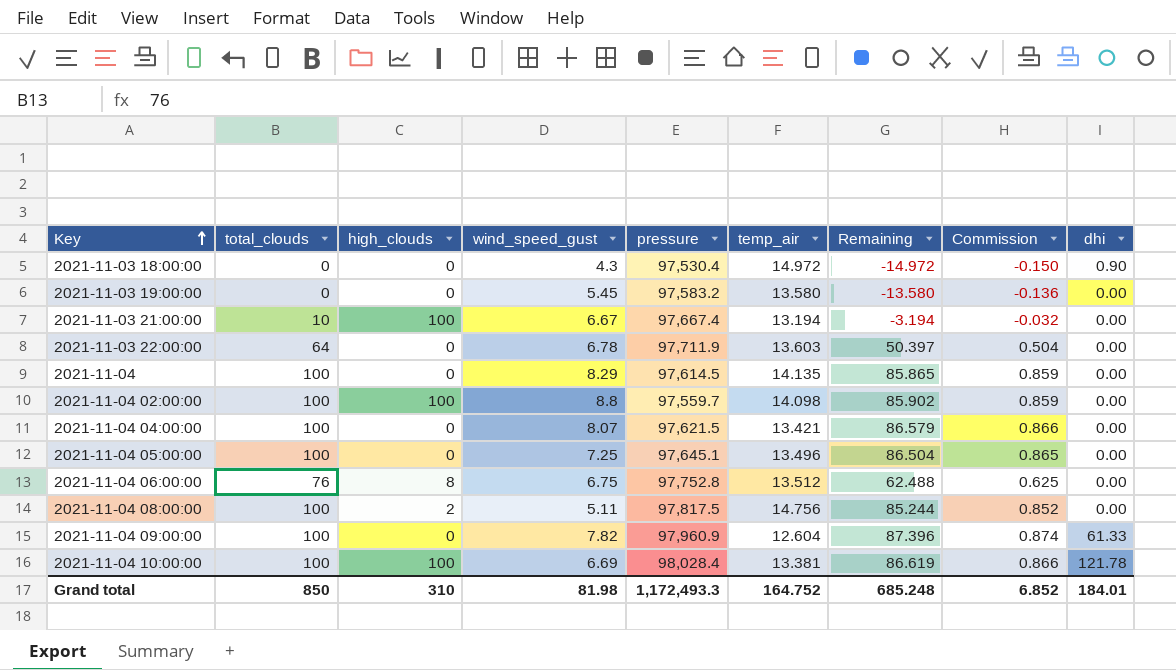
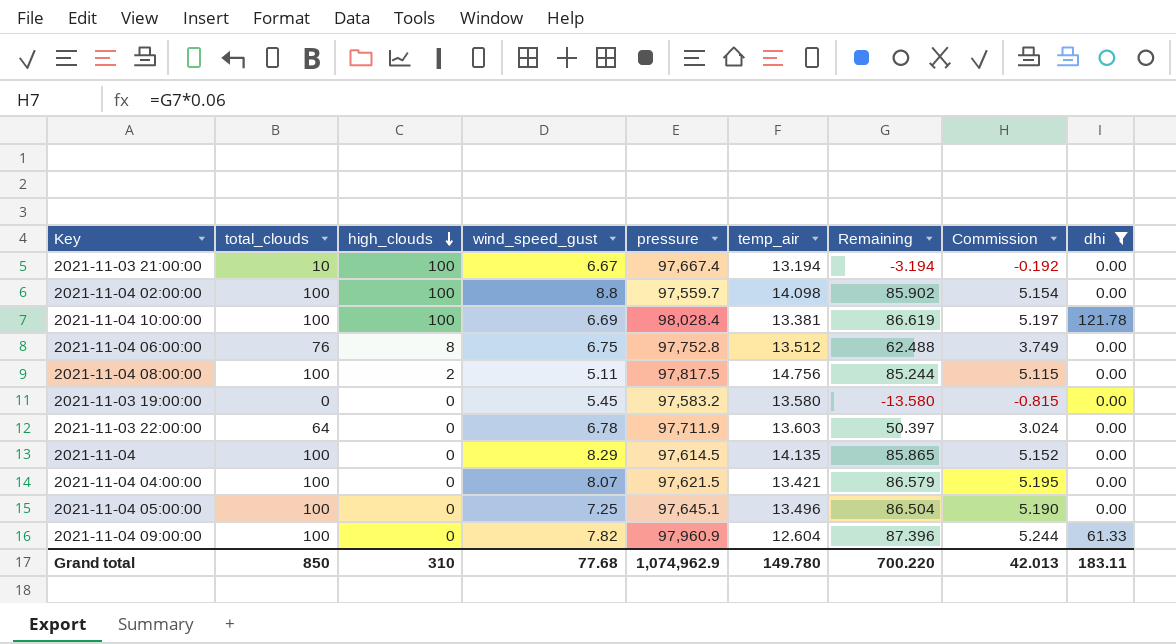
filter: none -> dhi != 0.90
row order: Key ascending -> high_clouds descending
column Commission | formula: [Remaining] * 0.01 -> [Remaining] * 0.06
Grand total | wind_speed_gust: 81.98 -> 77.68
Grand total | pressure: 1,172,493.3 -> 1,074,962.9
Grand total | temp_air: 164.752 -> 149.780
Grand total | Remaining: 685.248 -> 700.220
Grand total | Commission: 6.852 -> 42.013
Grand total | dhi: 184.01 -> 183.11

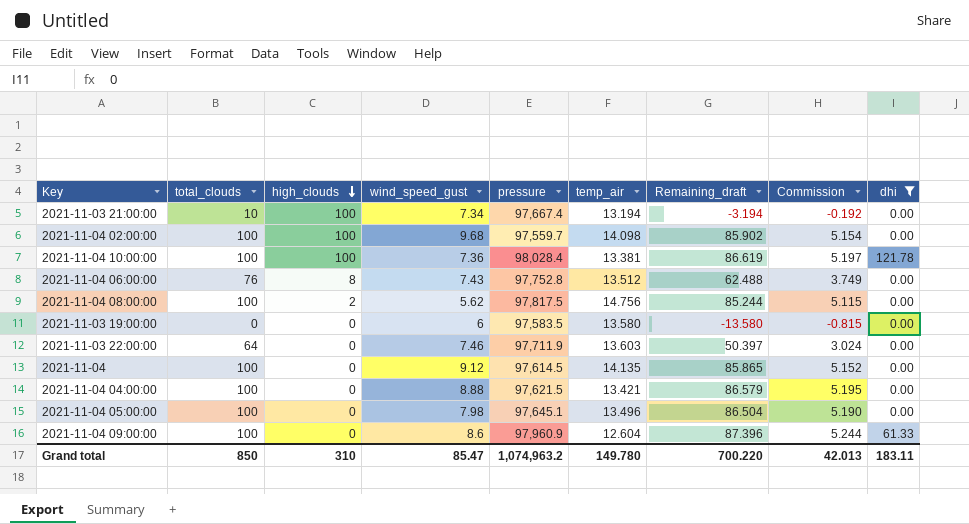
column name: Remaining -> Remaining_draft
2021-11-03 21:00:00 | wind_speed_gust: 6.67 -> 7.34
2021-11-04 02:00:00 | wind_speed_gust: 8.8 -> 9.68
2021-11-04 10:00:00 | wind_speed_gust: 6.69 -> 7.36
2021-11-04 06:00:00 | wind_speed_gust: 6.75 -> 7.43
2021-11-04 08:00:00 | wind_speed_gust: 5.11 -> 5.62
2021-11-03 19:00:00 | wind_speed_gust: 5.45 -> 6
2021-11-03 19:00:00 | pressure: 97,583.2 -> 97,583.5
2021-11-03 22:00:00 | wind_speed_gust: 6.78 -> 7.46
2021-11-04 | wind_speed_gust: 8.29 -> 9.12
2021-11-04 04:00:00 | wind_speed_gust: 8.07 -> 8.88
2021-11-04 05:00:00 | wind_speed_gust: 7.25 -> 7.98
2021-11-04 09:00:00 | wind_speed_gust: 7.82 -> 8.6
Grand total | wind_speed_gust: 77.68 -> 85.47
Grand total | pressure: 1,074,962.9 -> 1,074,963.2

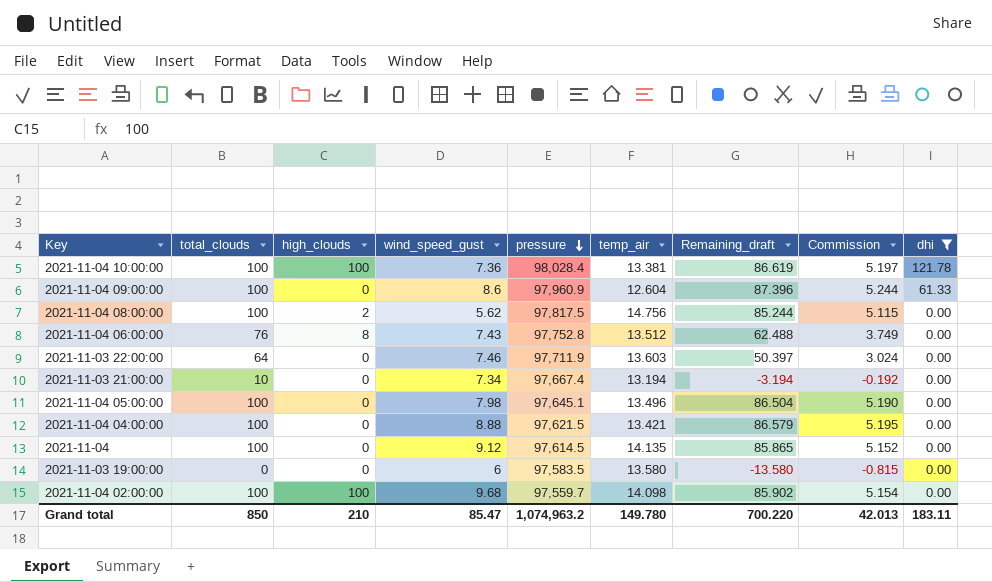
row order: high_clouds descending -> pressure descending
2021-11-03 21:00:00 | high_clouds: 100 -> 0
Grand total | high_clouds: 310 -> 210

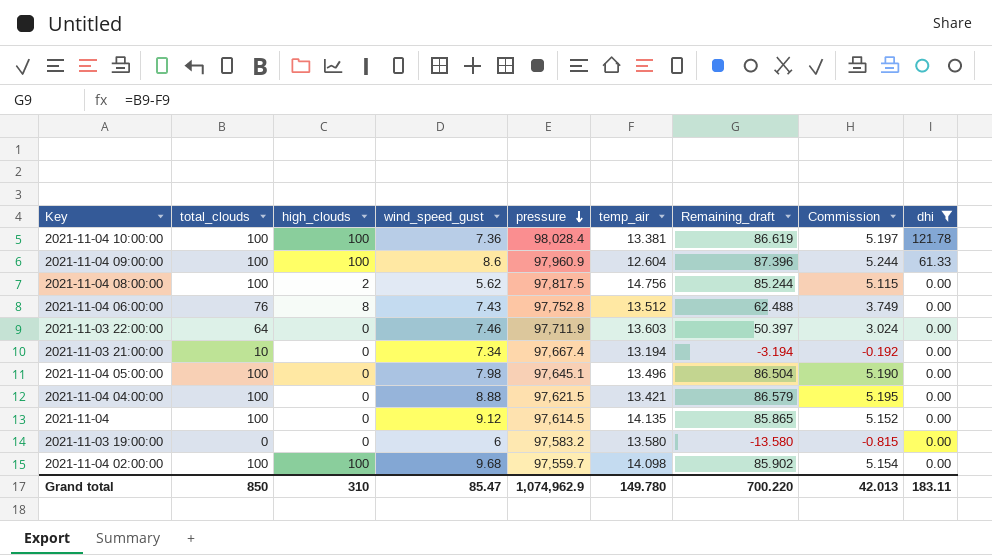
2021-11-04 09:00:00 | high_clouds: 0 -> 100
2021-11-03 19:00:00 | pressure: 97,583.5 -> 97,583.2
Grand total | high_clouds: 210 -> 310
Grand total | pressure: 1,074,963.2 -> 1,074,962.9

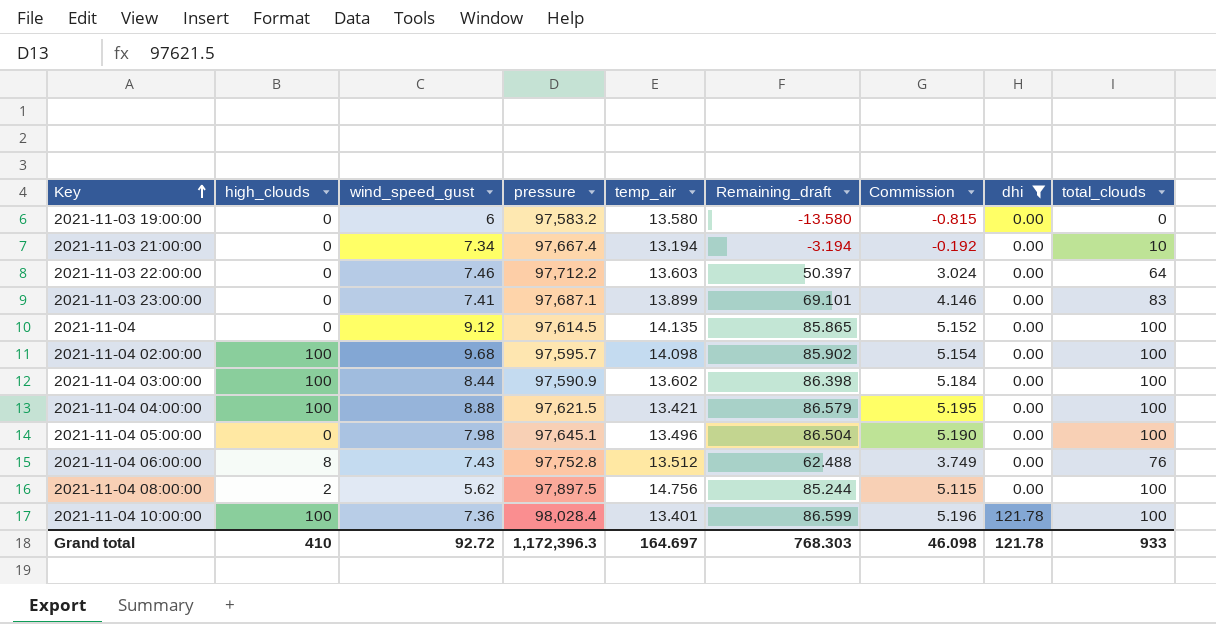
row order: pressure descending -> Key ascending
column total_clouds | position: 2 -> 9
row 2021-11-04 09:00:00: 100 | 100 | 8.6 | 97,960.9 | 12.604 | 87.396 | 5.244 | 61.33 -> none
2021-11-03 22:00:00 | pressure: 97,711.9 -> 97,712.2
row 2021-11-03 23:00:00: none -> 0 | 7.41 | 97,687.1 | 13.899 | 69.101 | 4.146 | 0.00 | 83
2021-11-04 02:00:00 | pressure: 97,559.7 -> 97,595.7
row 2021-11-04 03:00:00: none -> 100 | 8.44 | 97,590.9 | 13.602 | 86.398 | 5.184 | 0.00 | 100
2021-11-04 04:00:00 | high_clouds: 0 -> 100
2021-11-04 08:00:00 | pressure: 97,817.5 -> 97,897.5
2021-11-04 10:00:00 | temp_air: 13.381 -> 13.401
2021-11-04 10:00:00 | Remaining_draft: 86.619 -> 86.599
2021-11-04 10:00:00 | Commission: 5.197 -> 5.196
Grand total | high_clouds: 310 -> 410
Grand total | wind_speed_gust: 85.47 -> 92.72
Grand total | pressure: 1,074,962.9 -> 1,172,396.3
Grand total | temp_air: 149.780 -> 164.697
Grand total | Remaining_draft: 700.220 -> 768.303
Grand total | Commission: 42.013 -> 46.098
Grand total | dhi: 183.11 -> 121.78
Grand total | total_clouds: 850 -> 933

